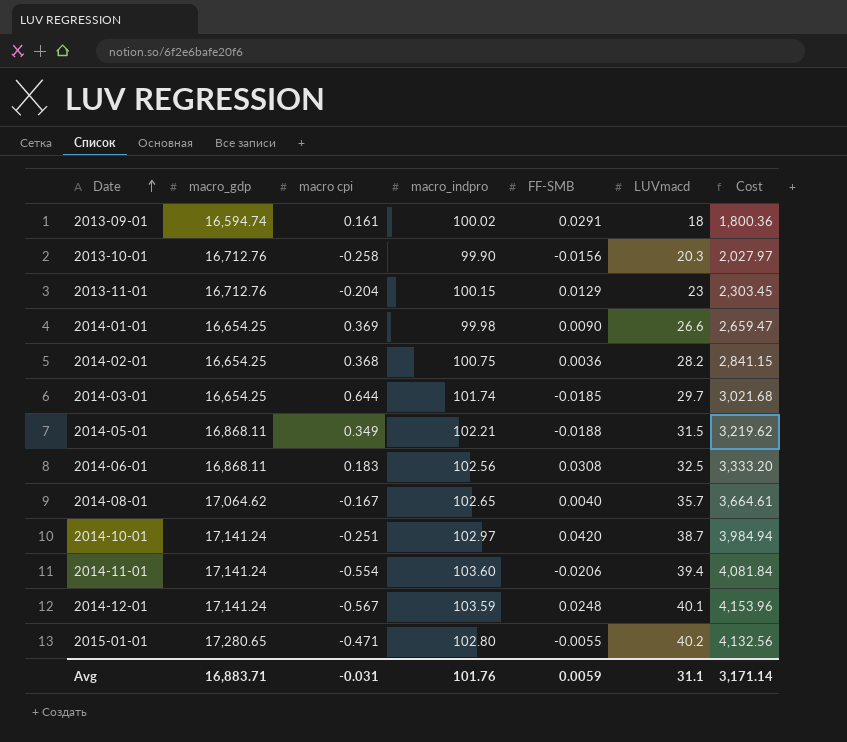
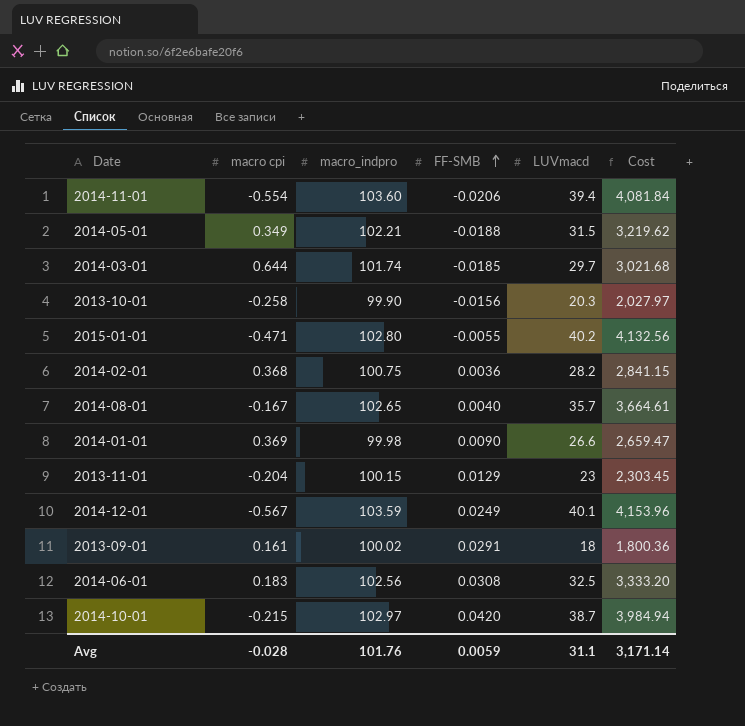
row order: Date ascending -> FF-SMB ascending
column macro_gdp | position: 2 -> none
2014-12-01 | FF-SMB: 0.0248 -> 0.0249
2014-10-01 | macro cpi: -0.251 -> -0.215
Avg | macro cpi: -0.031 -> -0.028

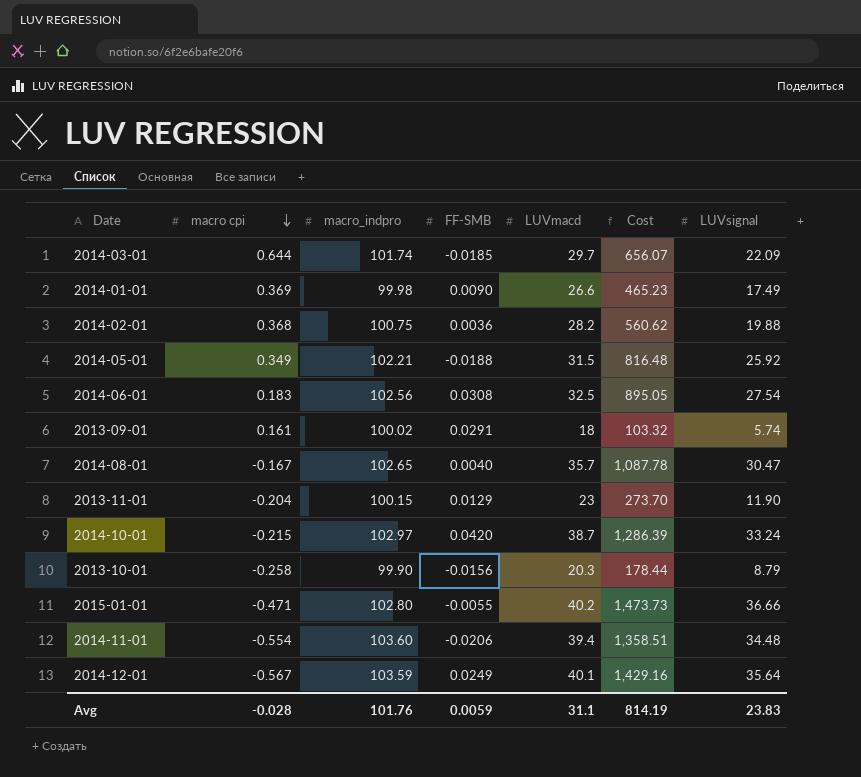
row order: FF-SMB ascending -> macro cpi descending
column Cost | formula: [macro_indpro] * [LUVmacd] -> [LUVmacd] * [LUVsignal]
column LUVsignal | position: none -> 7
Avg | Cost: 3,171.14 -> 814.19

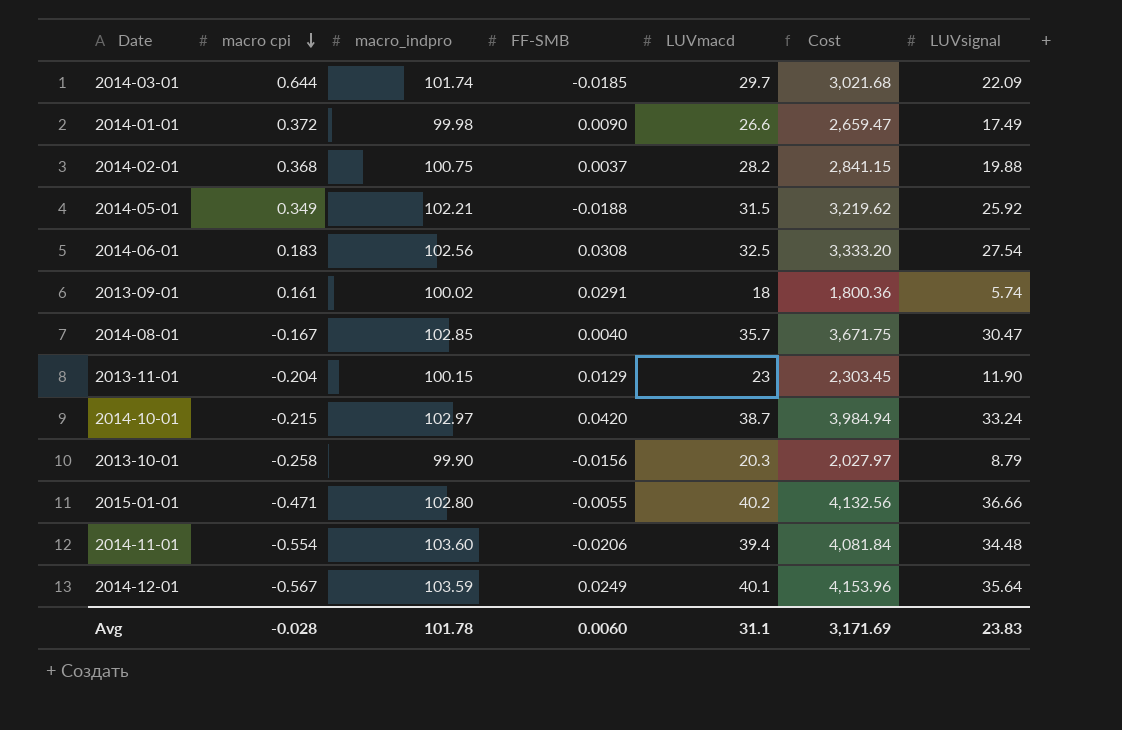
column Cost | formula: [LUVmacd] * [LUVsignal] -> [macro_indpro] * [LUVmacd]
2014-01-01 | macro cpi: 0.369 -> 0.372
2014-02-01 | FF-SMB: 0.0036 -> 0.0037
2014-08-01 | macro_indpro: 102.65 -> 102.85
Avg | macro_indpro: 101.76 -> 101.78
Avg | FF-SMB: 0.0059 -> 0.0060
Avg | Cost: 814.19 -> 3,171.69

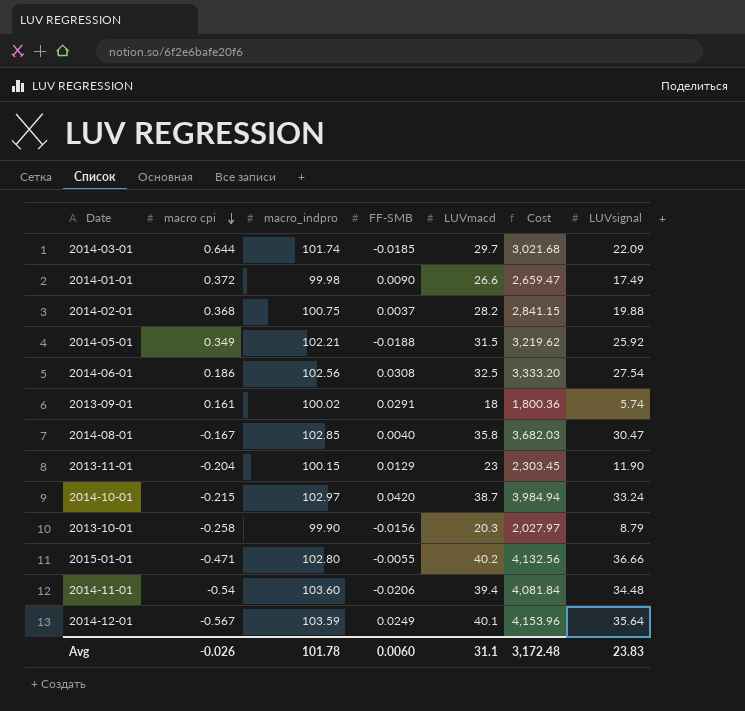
2014-06-01 | macro cpi: 0.183 -> 0.186
2014-08-01 | LUVmacd: 35.7 -> 35.8
2014-08-01 | Cost: 3,671.75 -> 3,682.03
2014-11-01 | macro cpi: -0.554 -> -0.54
Avg | macro cpi: -0.028 -> -0.026
Avg | Cost: 3,171.69 -> 3,172.48

